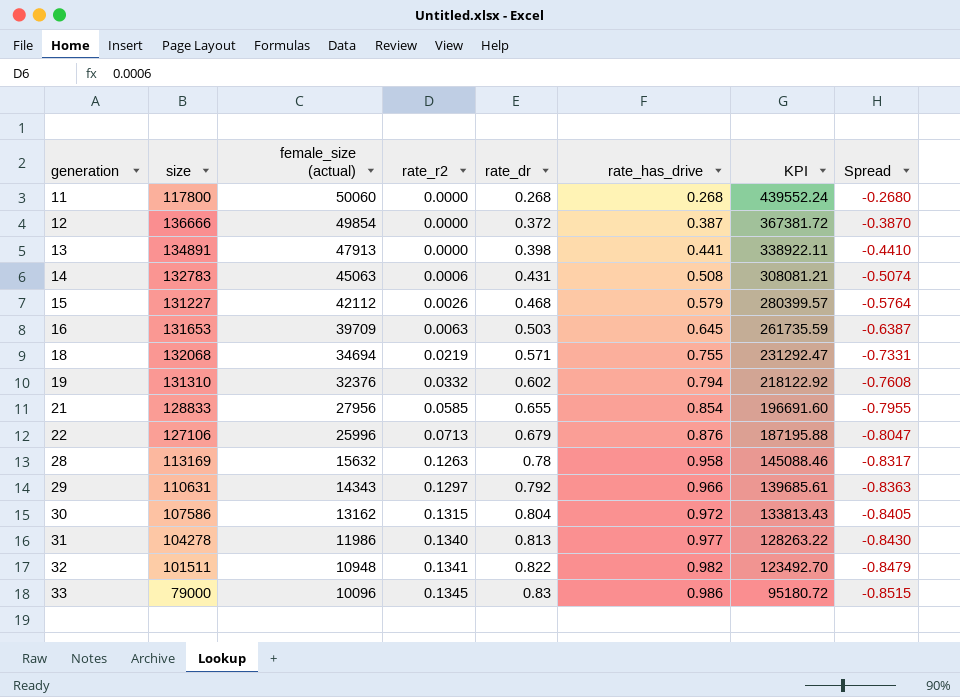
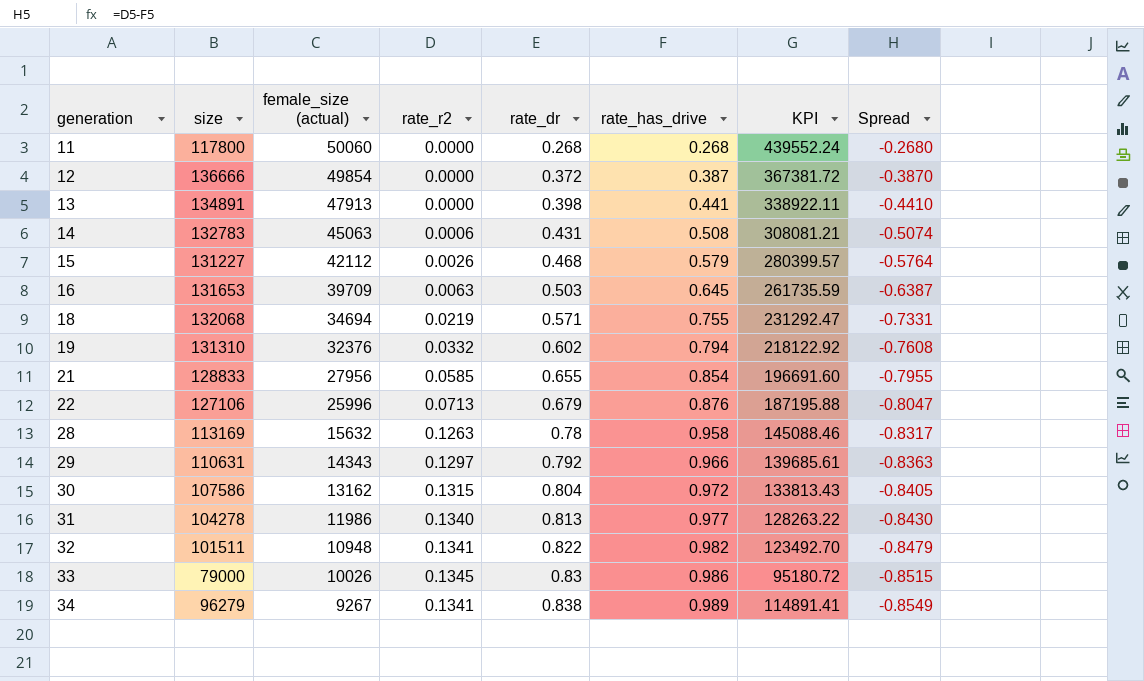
33 | female_size (actual): 10096 -> 10026
row 34: none -> 96279 | 9267 | 0.1341 | 0.838 | 0.989 | 114891.41 | -0.8549

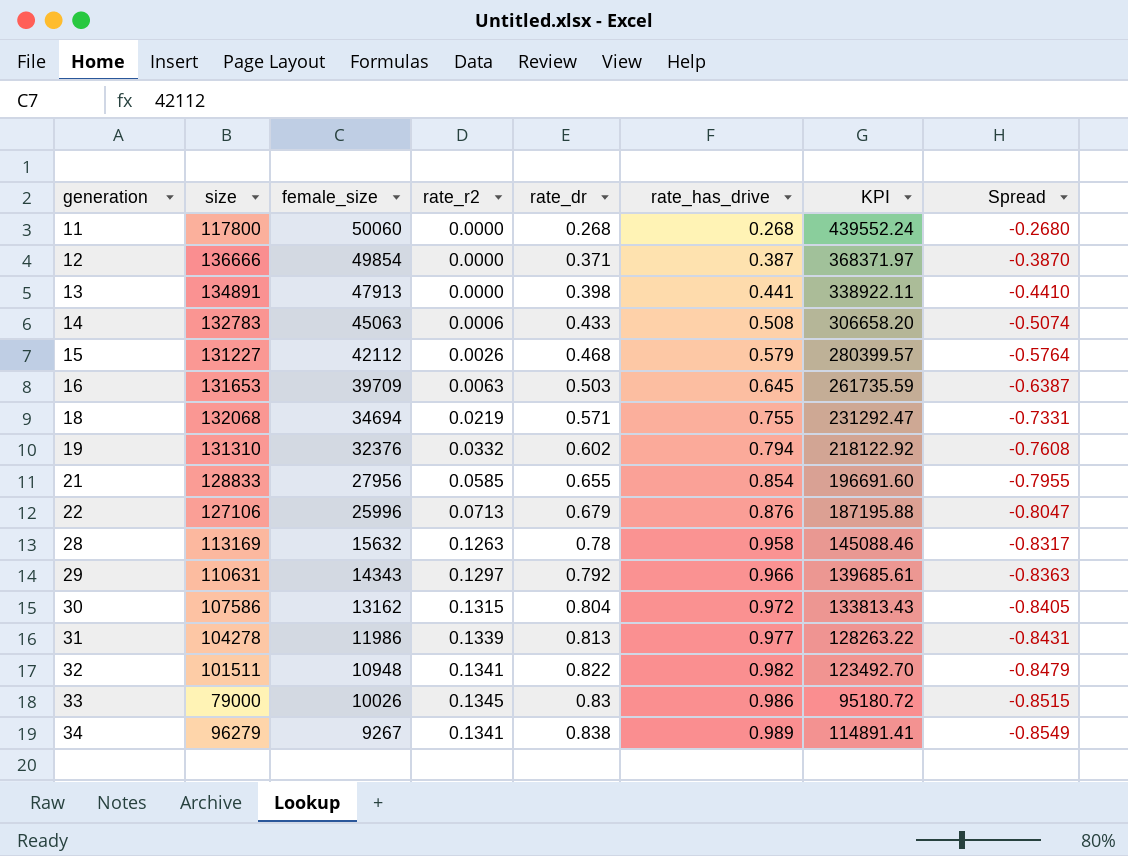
column name: female_size (actual) -> female_size
12 | rate_dr: 0.372 -> 0.371
12 | KPI: 367381.72 -> 368371.97
14 | rate_dr: 0.431 -> 0.433
14 | KPI: 308081.21 -> 306658.20
31 | rate_r2: 0.1340 -> 0.1339
31 | Spread: -0.8430 -> -0.8431

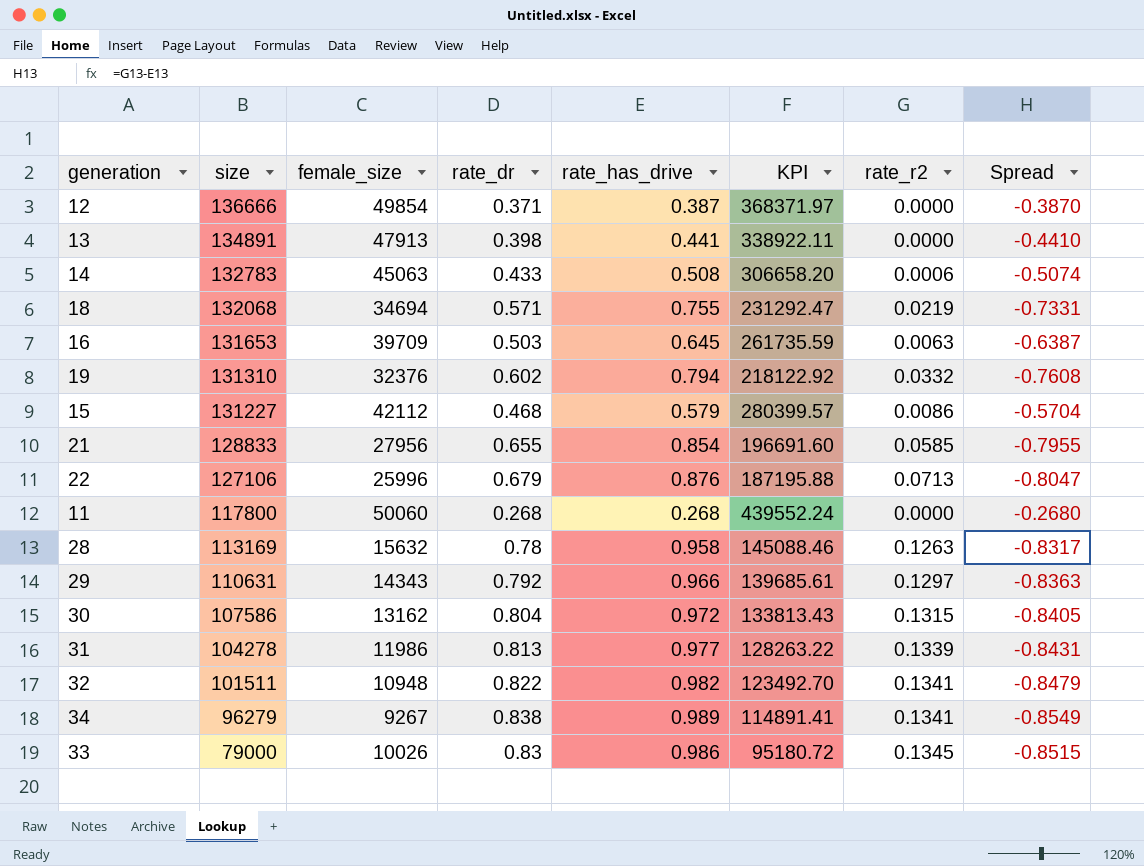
row order: generation ascending -> size descending
column rate_r2 | position: 4 -> 7
15 | rate_r2: 0.0026 -> 0.0086
15 | Spread: -0.5764 -> -0.5704

